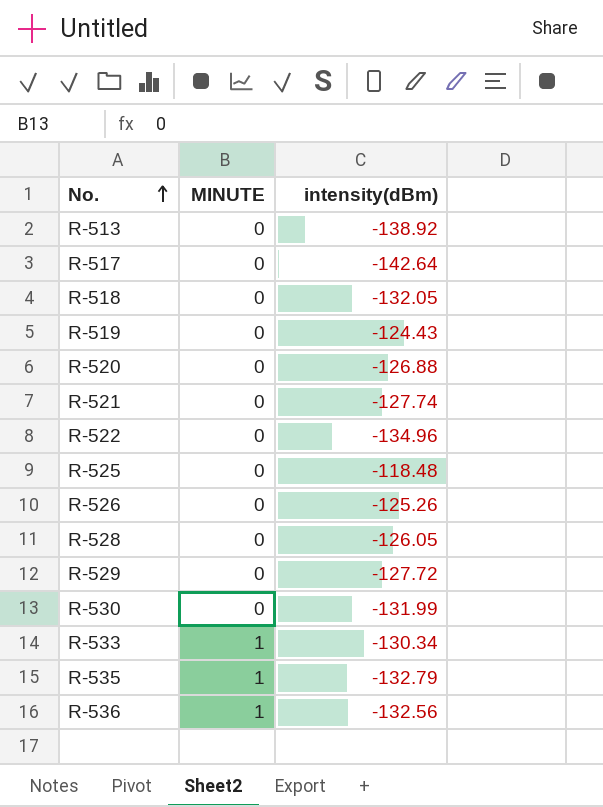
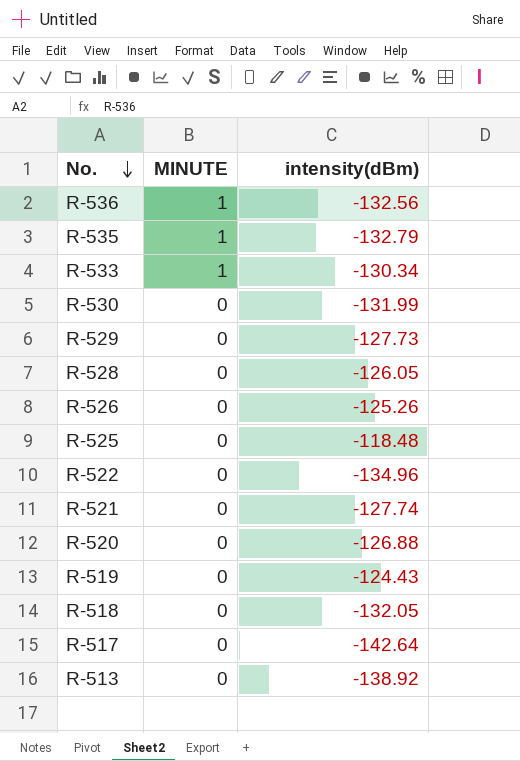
row order: No. ascending -> No. descending
R-529 | intensity(dBm): -127.72 -> -127.73

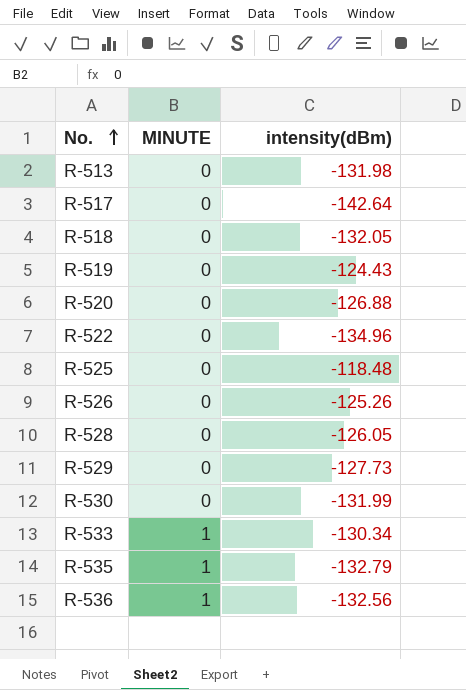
row order: No. descending -> No. ascending
row R-521: 0 | -127.74 -> none
R-513 | intensity(dBm): -138.92 -> -131.98

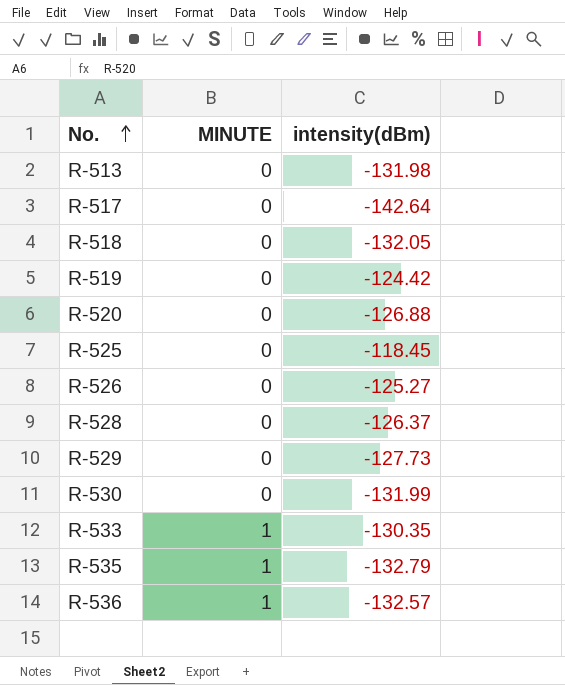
row R-522: 0 | -134.96 -> none
R-519 | intensity(dBm): -124.43 -> -124.42
R-525 | intensity(dBm): -118.48 -> -118.45
R-526 | intensity(dBm): -125.26 -> -125.27
R-528 | intensity(dBm): -126.05 -> -126.37
R-533 | intensity(dBm): -130.34 -> -130.35
R-536 | intensity(dBm): -132.56 -> -132.57

